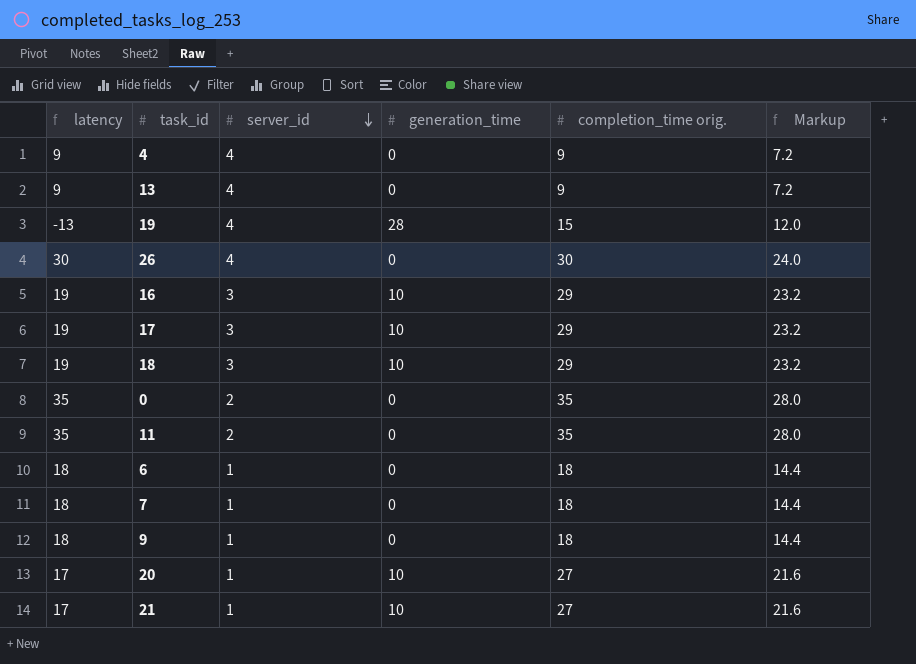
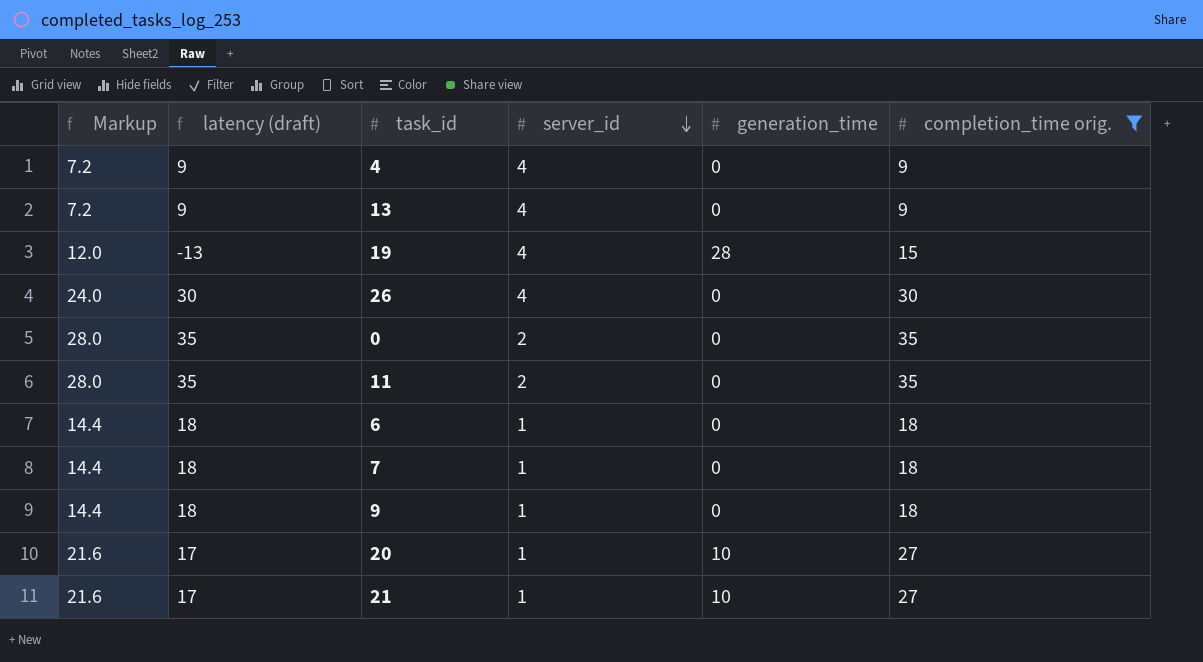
filter: none -> completion_time orig. != 29
column Markup | position: 6 -> 1
column name: latency -> latency (draft)

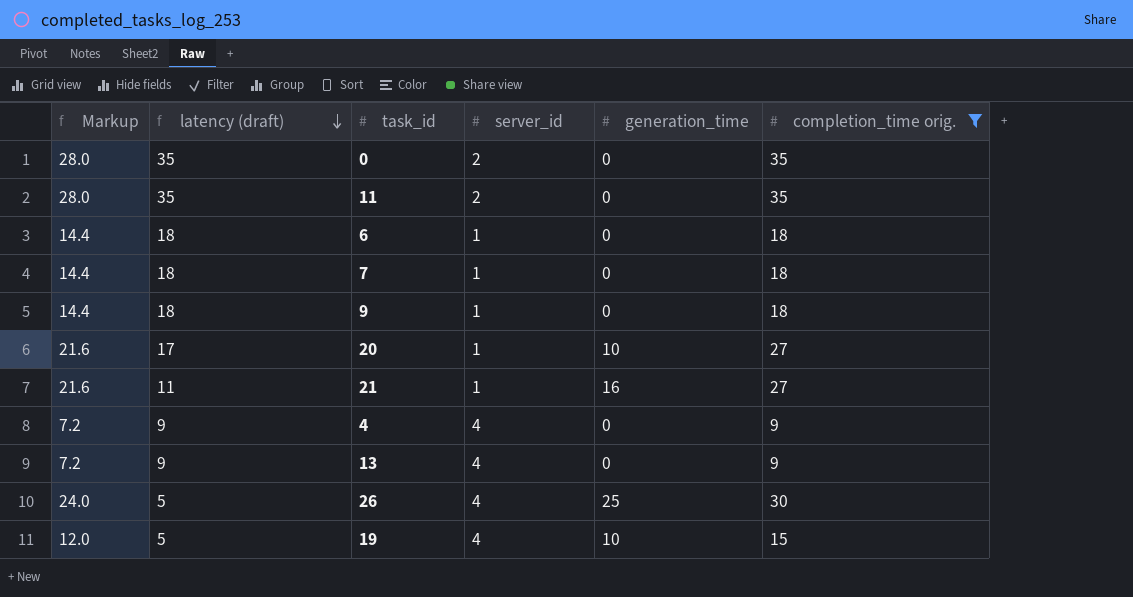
row order: server_id descending -> latency (draft) descending
21 | latency (draft): 17 -> 11
21 | generation_time: 10 -> 16
26 | latency (draft): 30 -> 5
26 | generation_time: 0 -> 25
19 | latency (draft): -13 -> 5
19 | generation_time: 28 -> 10

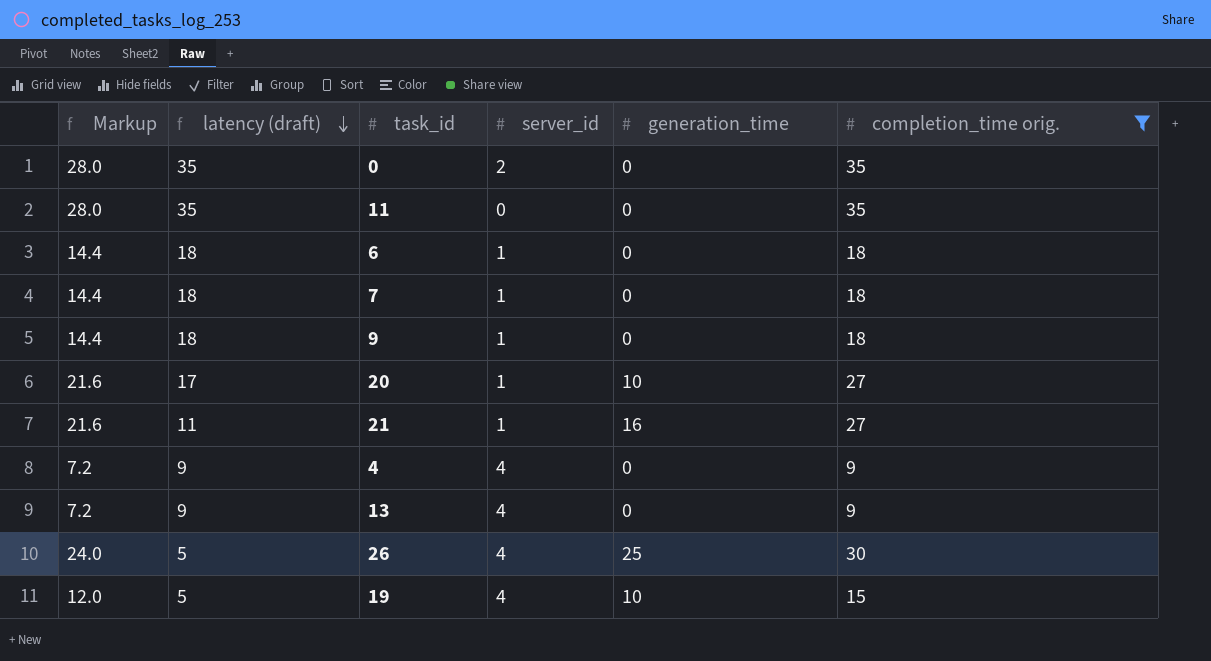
11 | server_id: 2 -> 0

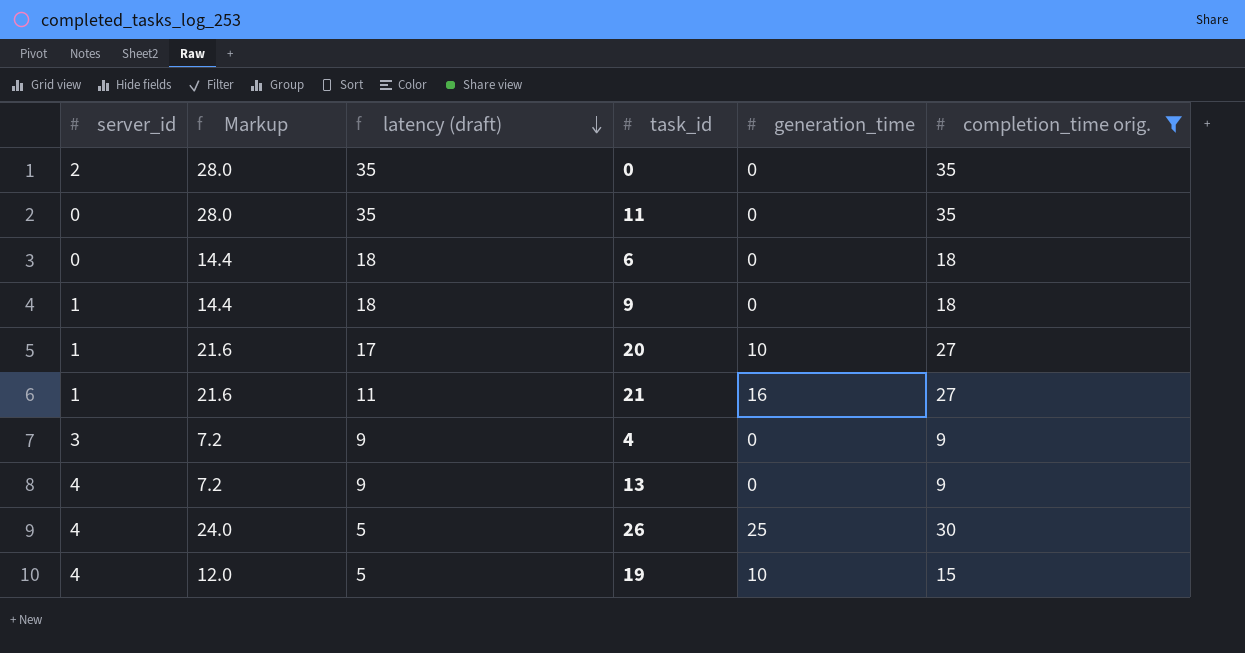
column server_id | position: 4 -> 1
row 7: 14.4 | 18 | 1 | 0 | 18 -> none
6 | server_id: 1 -> 0
4 | server_id: 4 -> 3

